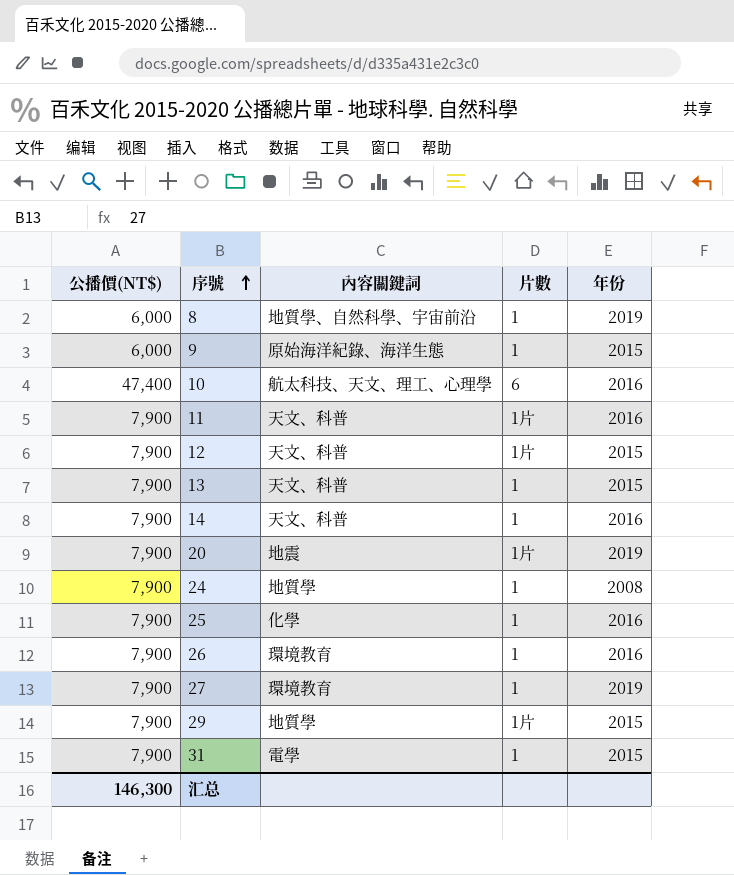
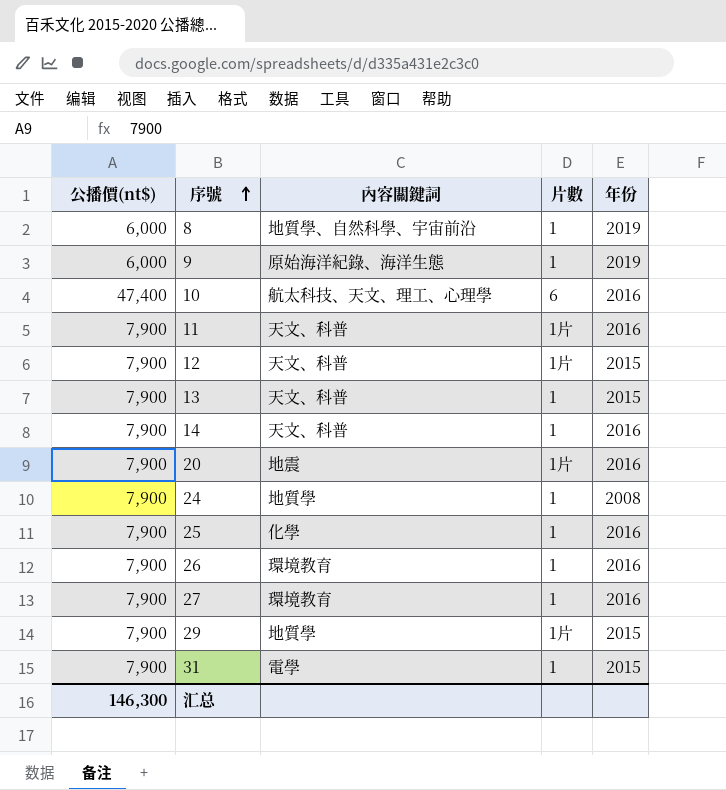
column name: 公播價(NT$) -> 公播價(nt$)
9 | 年份: 2015 -> 2019
20 | 年份: 2019 -> 2016
27 | 年份: 2019 -> 2016

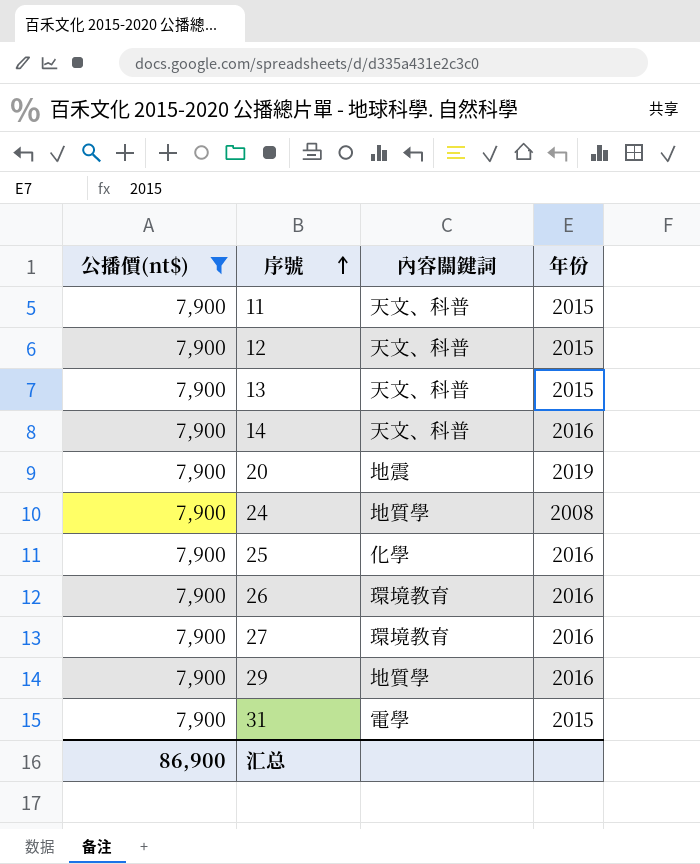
filter: none -> 公播價(nt$) = 7,900
column 片數 | position: 4 -> none
11 | 年份: 2016 -> 2015
20 | 年份: 2016 -> 2019
29 | 年份: 2015 -> 2016
汇总 | 公播價(nt$): 146,300 -> 86,900

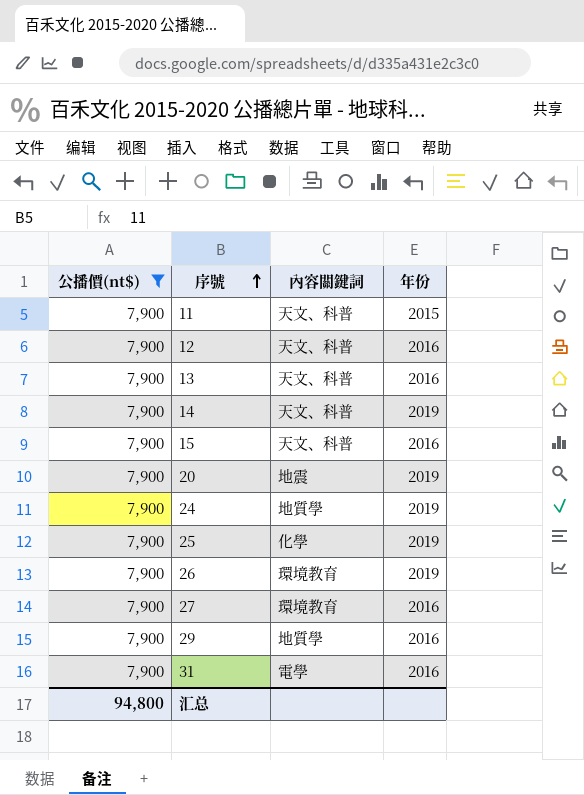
12 | 年份: 2015 -> 2016
13 | 年份: 2015 -> 2016
14 | 年份: 2016 -> 2019
row 15: none -> 7,900 | 天文、科普 | 2016
24 | 年份: 2008 -> 2019
25 | 年份: 2016 -> 2019
26 | 年份: 2016 -> 2019
31 | 年份: 2015 -> 2016
汇总 | 公播價(nt$): 86,900 -> 94,800

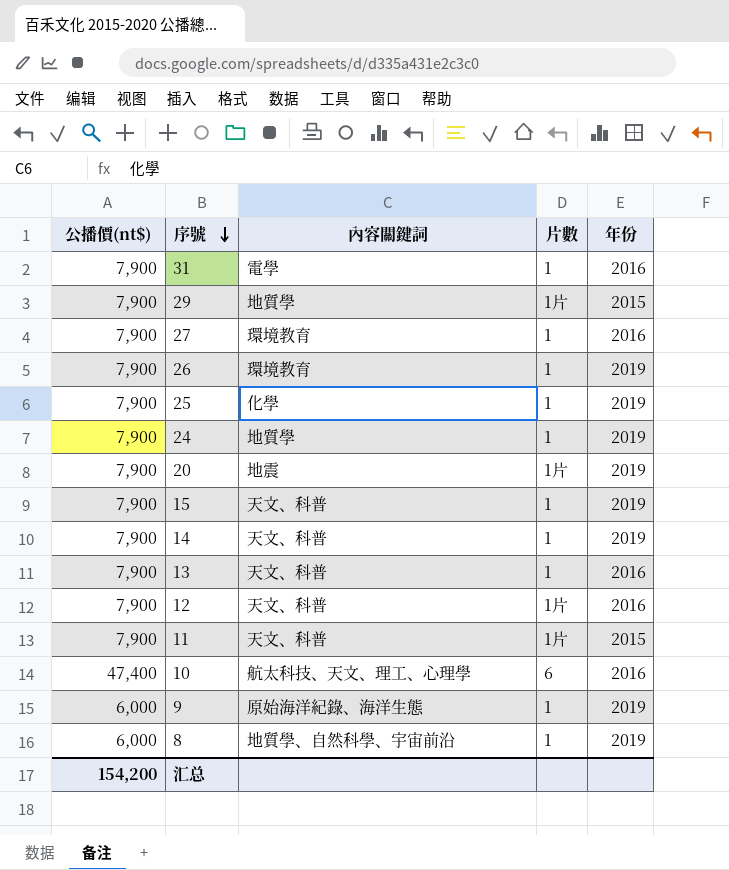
filter: 公播價(nt$) = 7,900 -> none
row order: 序號 ascending -> 序號 descending
column 片數 | position: none -> 4
29 | 年份: 2016 -> 2015
15 | 年份: 2016 -> 2019
汇总 | 公播價(nt$): 94,800 -> 154,200

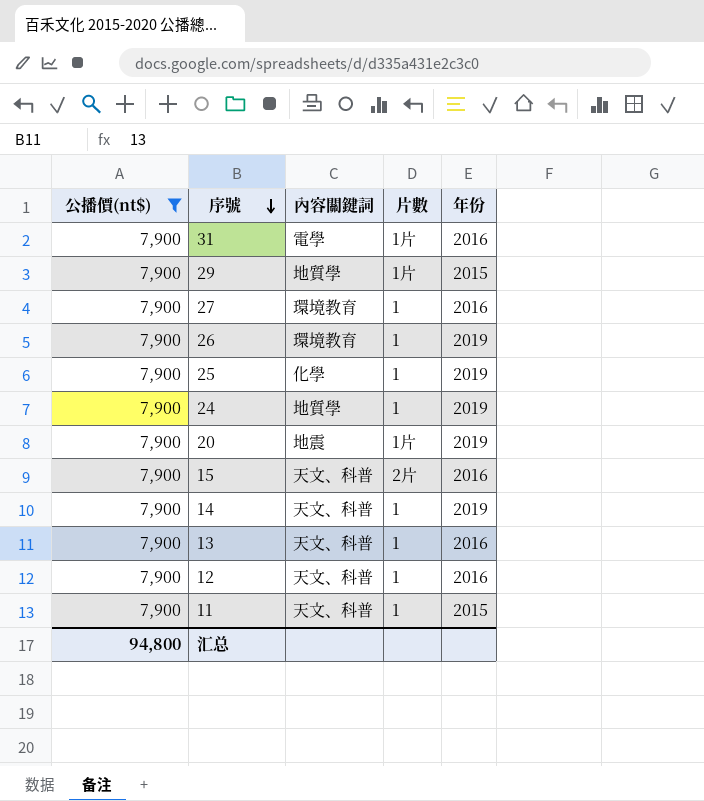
filter: none -> 公播價(nt$) = 7,900
31 | 片數: 1 -> 1片
15 | 片數: 1 -> 2片
15 | 年份: 2019 -> 2016
12 | 片數: 1片 -> 1
11 | 片數: 1片 -> 1
汇总 | 公播價(nt$): 154,200 -> 94,800

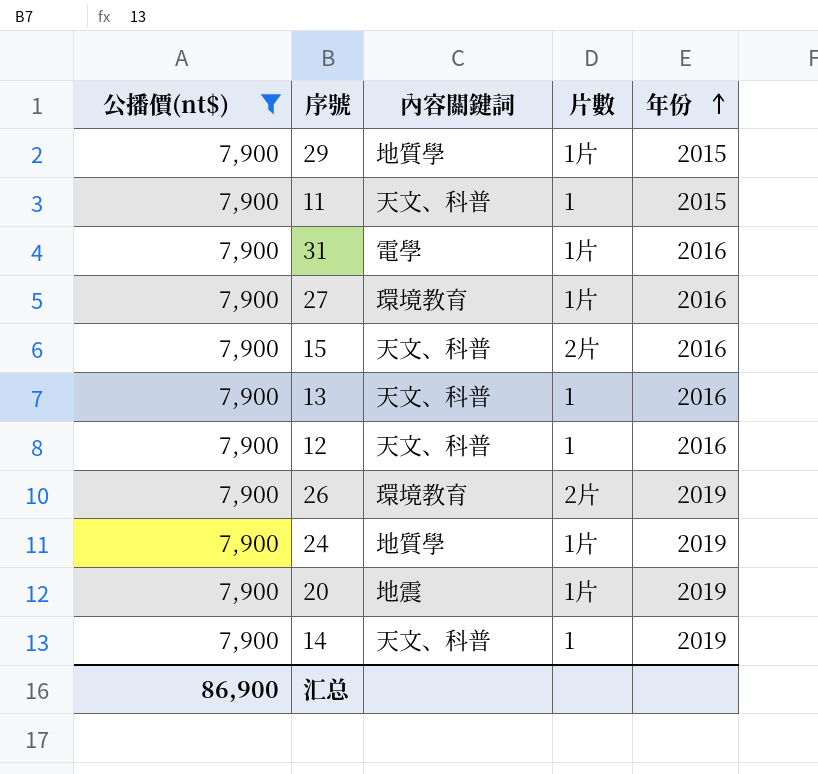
row order: 序號 descending -> 年份 ascending
row 25: 7,900 | 化學 | 1 | 2019 -> none
27 | 片數: 1 -> 1片
26 | 片數: 1 -> 2片
24 | 片數: 1 -> 1片
汇总 | 公播價(nt$): 94,800 -> 86,900

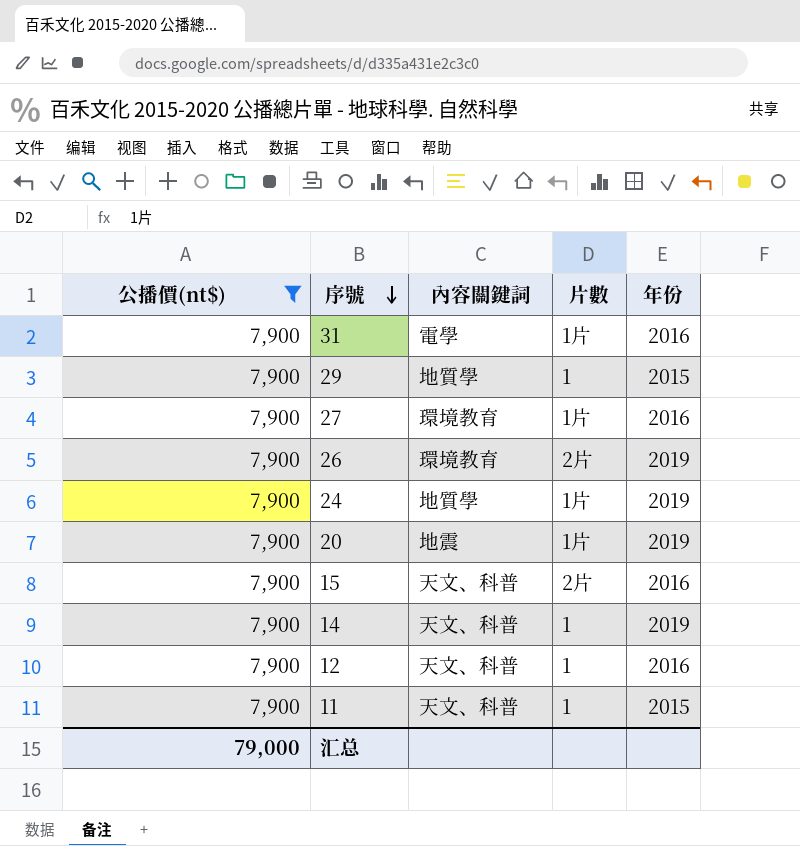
row order: 年份 ascending -> 序號 descending
row 13: 7,900 | 天文、科普 | 1 | 2016 -> none
29 | 片數: 1片 -> 1
汇总 | 公播價(nt$): 86,900 -> 79,000

